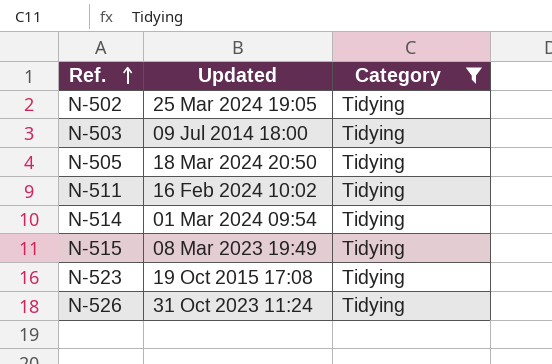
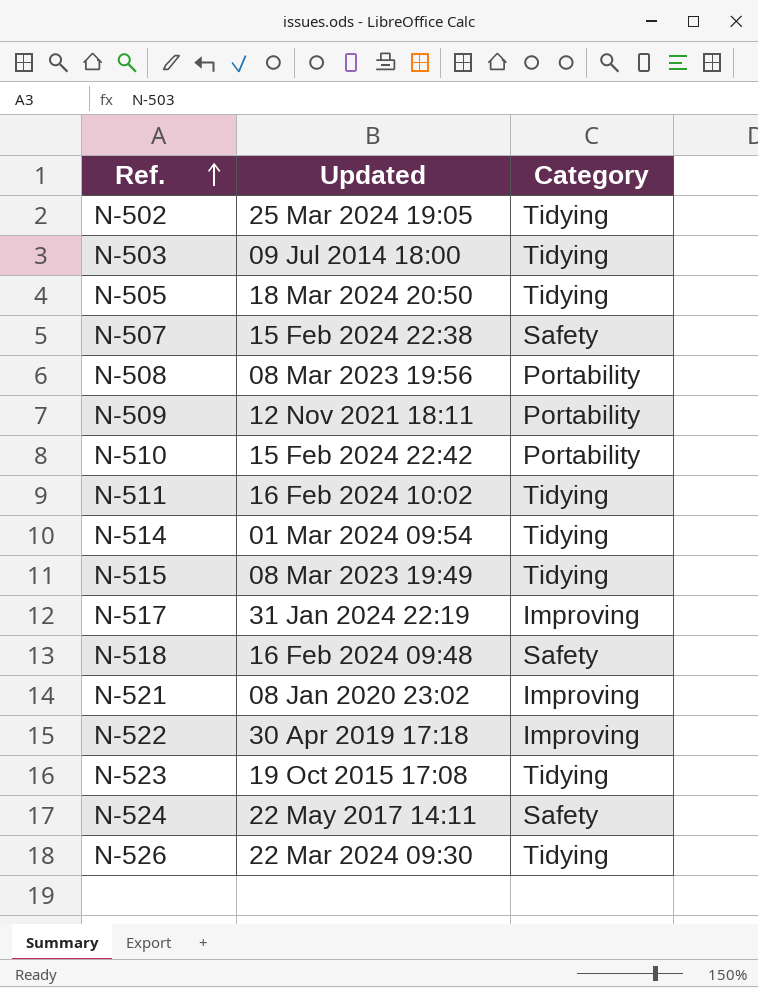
filter: Category = Tidying -> none
N-526 | Updated: 31 Oct 2023 11:24 -> 22 Mar 2024 09:30

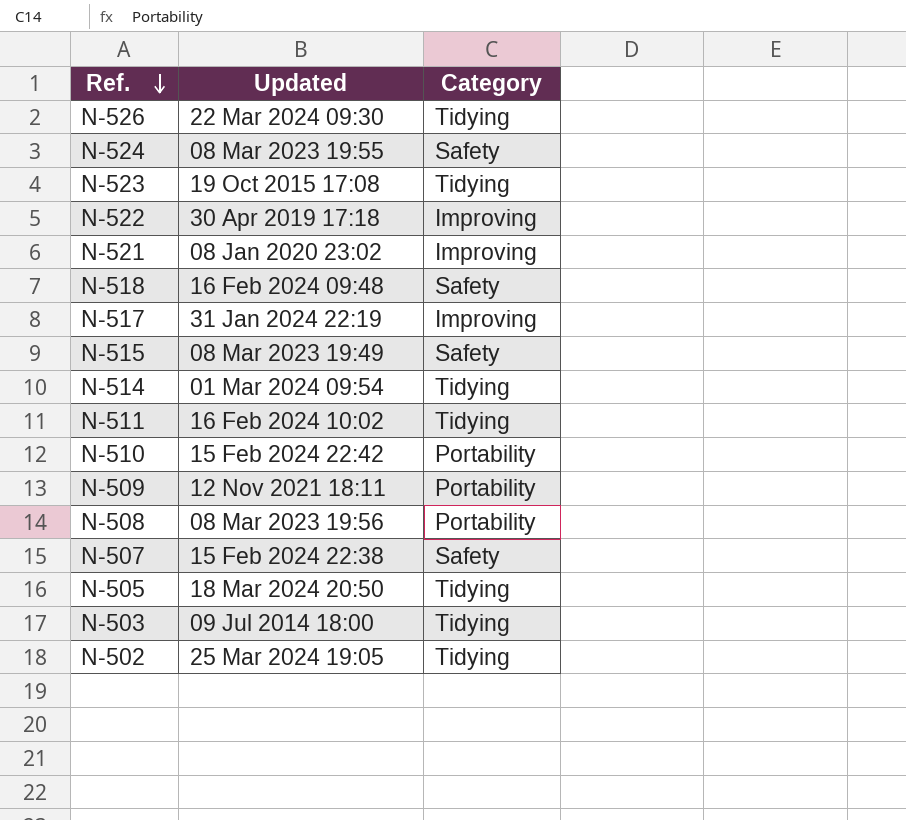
row order: Ref. ascending -> Ref. descending
N-524 | Updated: 22 May 2017 14:11 -> 08 Mar 2023 19:55
N-515 | Category: Tidying -> Safety

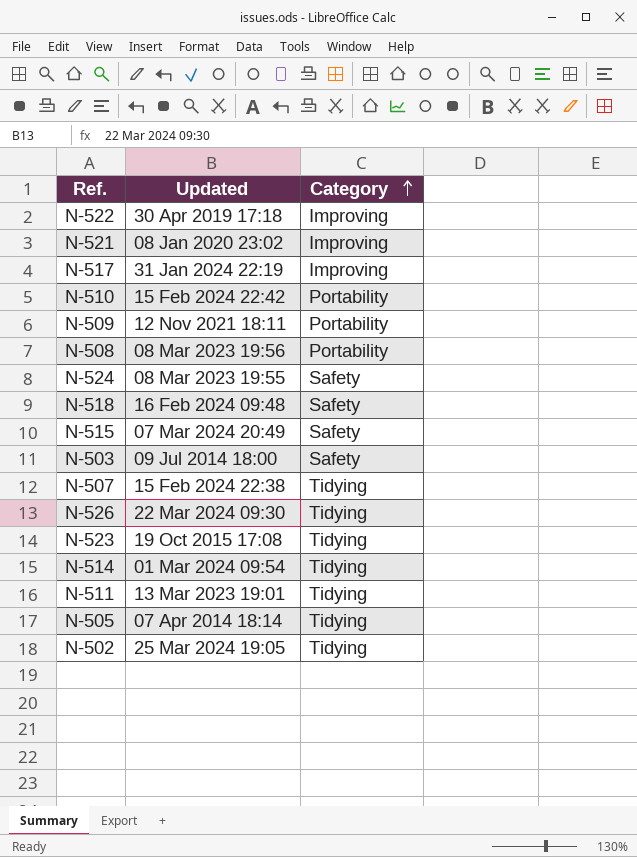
row order: Ref. descending -> Category ascending
N-515 | Updated: 08 Mar 2023 19:49 -> 07 Mar 2024 20:49
N-503 | Category: Tidying -> Safety
N-507 | Category: Safety -> Tidying
N-511 | Updated: 16 Feb 2024 10:02 -> 13 Mar 2023 19:01
N-505 | Updated: 18 Mar 2024 20:50 -> 07 Apr 2014 18:14

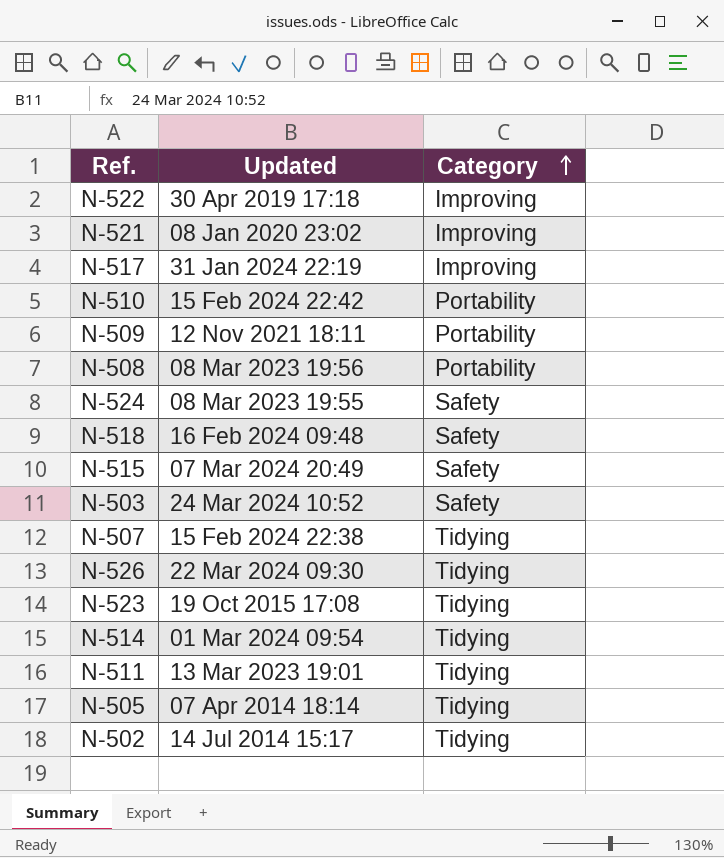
N-503 | Updated: 09 Jul 2014 18:00 -> 24 Mar 2024 10:52
N-502 | Updated: 25 Mar 2024 19:05 -> 14 Jul 2014 15:17

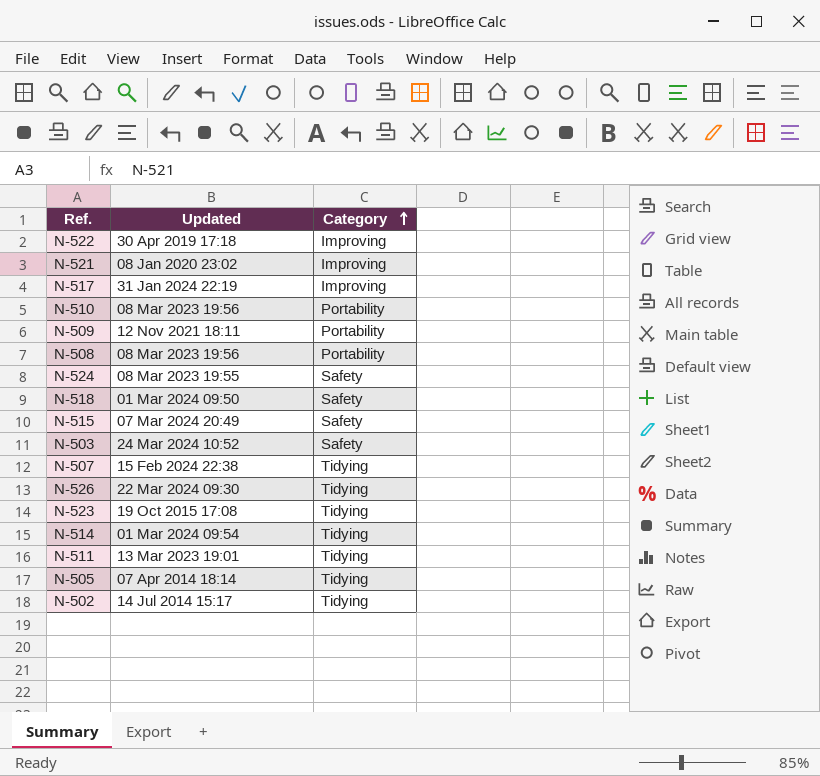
N-510 | Updated: 15 Feb 2024 22:42 -> 08 Mar 2023 19:56
N-518 | Updated: 16 Feb 2024 09:48 -> 01 Mar 2024 09:50

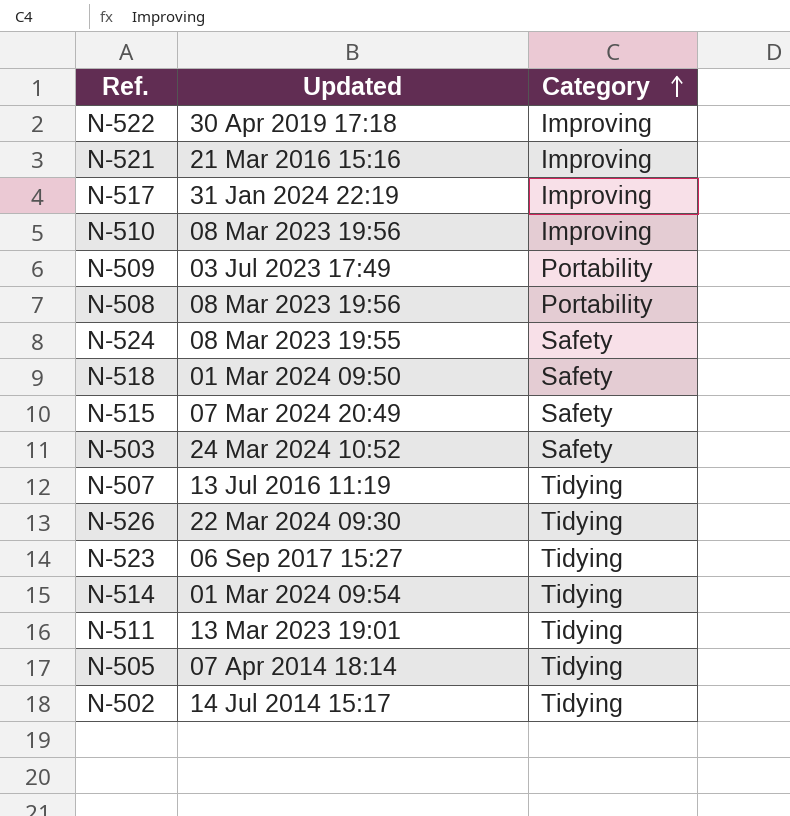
N-521 | Updated: 08 Jan 2020 23:02 -> 21 Mar 2016 15:16
N-510 | Category: Portability -> Improving
N-509 | Updated: 12 Nov 2021 18:11 -> 03 Jul 2023 17:49
N-507 | Updated: 15 Feb 2024 22:38 -> 13 Jul 2016 11:19
N-523 | Updated: 19 Oct 2015 17:08 -> 06 Sep 2017 15:27

